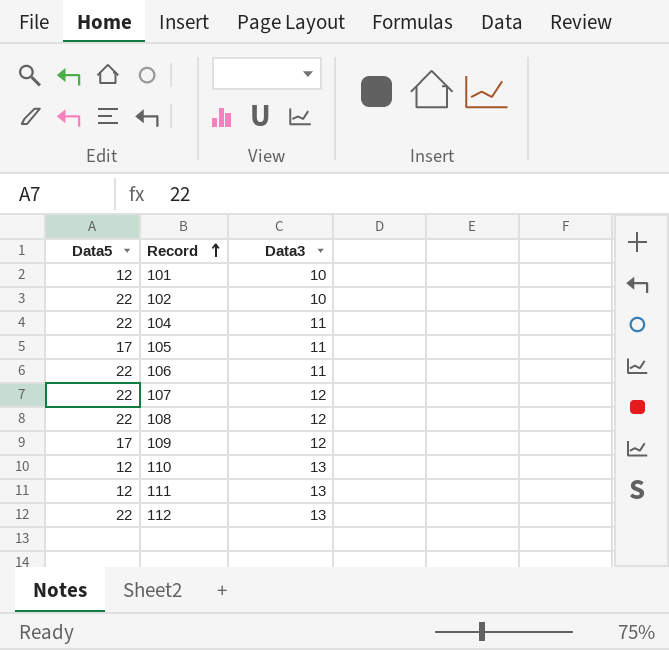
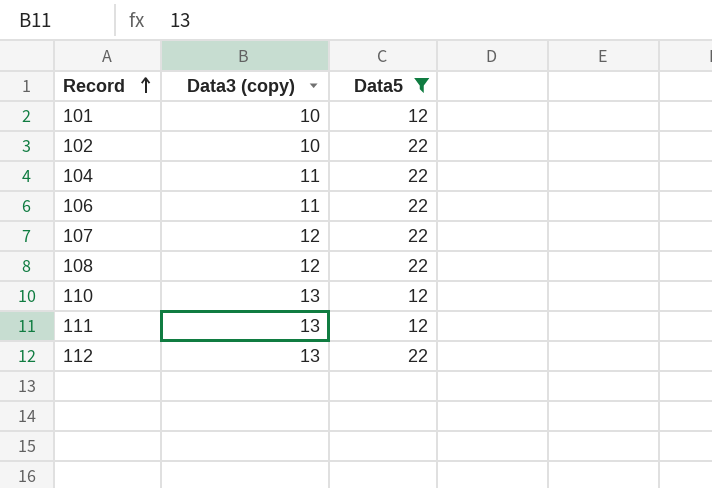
filter: none -> Data5 != 17
column name: Data3 -> Data3 (copy)
column Data5 | position: 1 -> 3

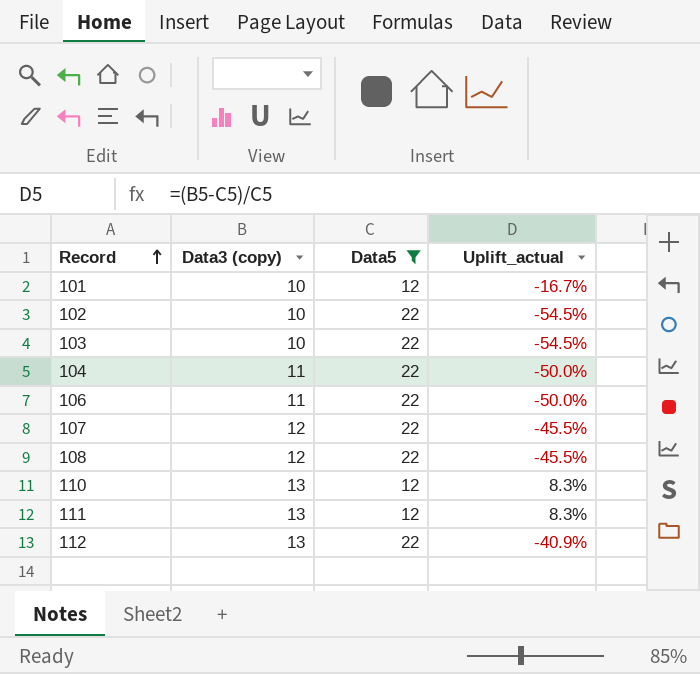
column Uplift_actual | formula: none -> ([Data3 (copy)] - [Data5]) / [Data5]
row 103: none -> 10 | 22 | -54.5%

